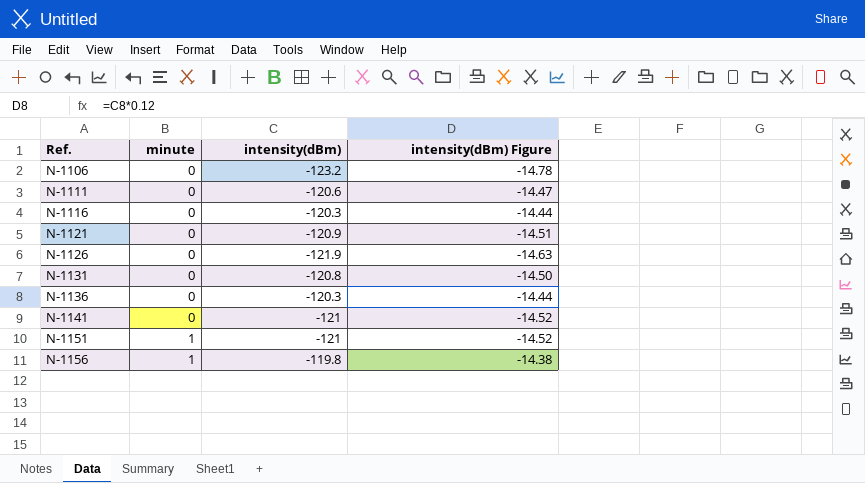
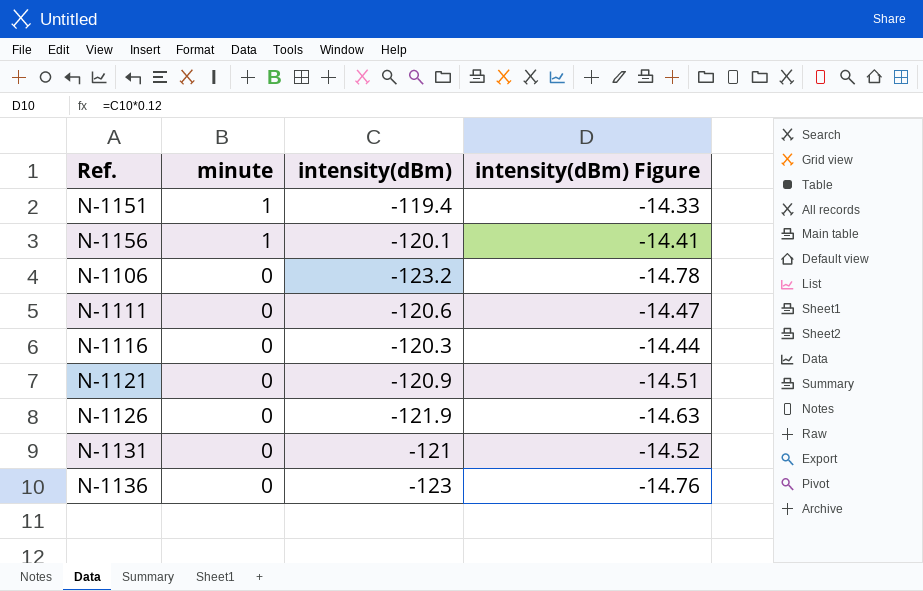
row order: Ref. ascending -> minute descending
row N-1141: 0 | -121 | -14.52 -> none
N-1151 | intensity(dBm): -121 -> -119.4
N-1151 | intensity(dBm) Figure: -14.52 -> -14.33
N-1156 | intensity(dBm): -119.8 -> -120.1
N-1156 | intensity(dBm) Figure: -14.38 -> -14.41
N-1131 | intensity(dBm): -120.8 -> -121
N-1131 | intensity(dBm) Figure: -14.50 -> -14.52
N-1136 | intensity(dBm): -120.3 -> -123
N-1136 | intensity(dBm) Figure: -14.44 -> -14.76

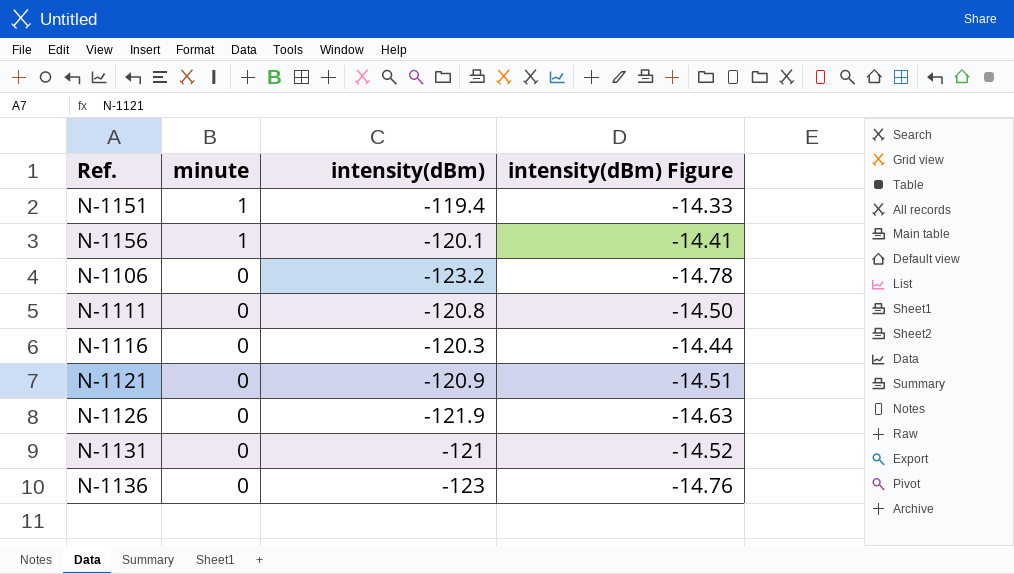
N-1111 | intensity(dBm): -120.6 -> -120.8
N-1111 | intensity(dBm) Figure: -14.47 -> -14.50

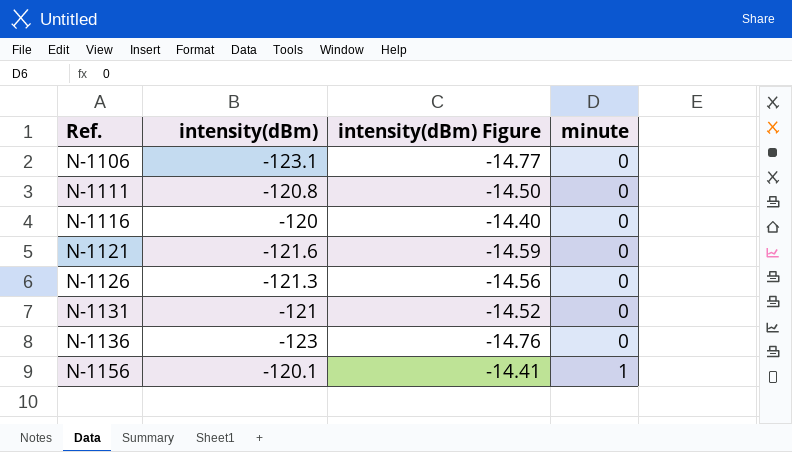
row order: minute descending -> Ref. ascending
column minute | position: 2 -> 4
row N-1151: 1 | -119.4 | -14.33 -> none
N-1106 | intensity(dBm): -123.2 -> -123.1
N-1106 | intensity(dBm) Figure: -14.78 -> -14.77
N-1116 | intensity(dBm): -120.3 -> -120
N-1116 | intensity(dBm) Figure: -14.44 -> -14.40
N-1121 | intensity(dBm): -120.9 -> -121.6
N-1121 | intensity(dBm) Figure: -14.51 -> -14.59
N-1126 | intensity(dBm): -121.9 -> -121.3
N-1126 | intensity(dBm) Figure: -14.63 -> -14.56

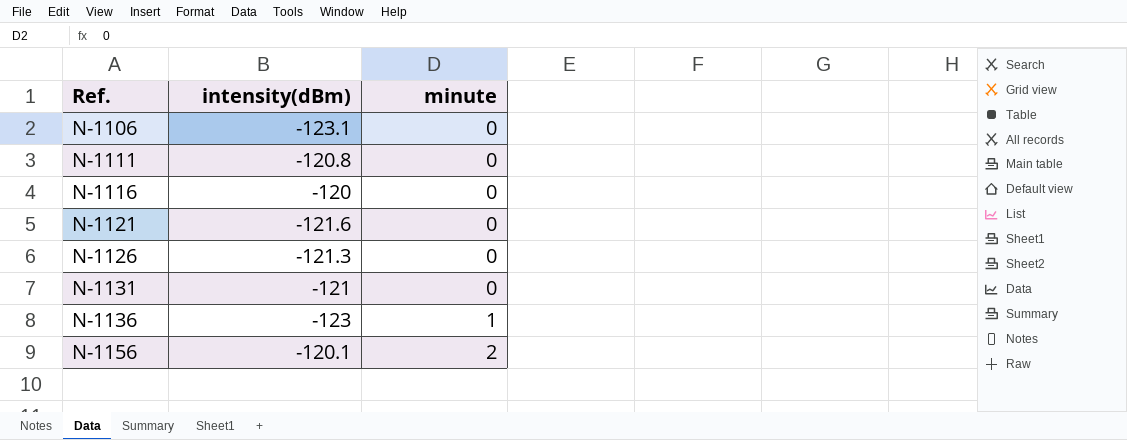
column intensity(dBm) Figure | formula: [intensity(dBm)] * 0.12 -> none
N-1136 | minute: 0 -> 1
N-1156 | minute: 1 -> 2

